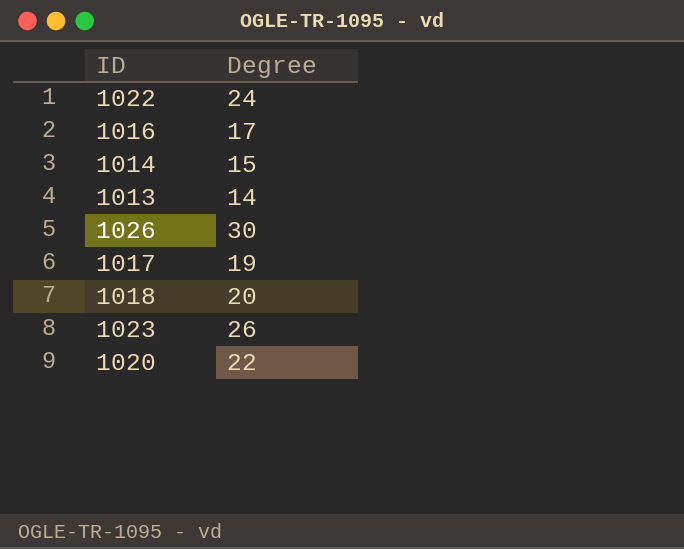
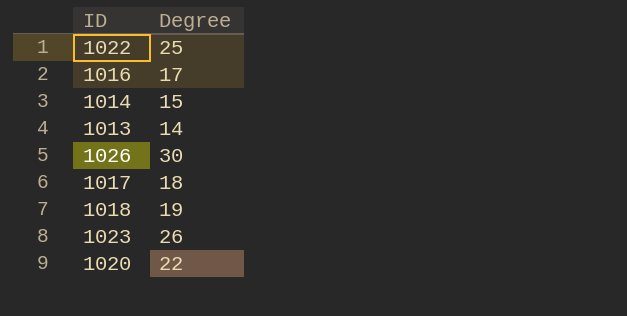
1022 | Degree: 24 -> 25
1017 | Degree: 19 -> 18
1018 | Degree: 20 -> 19

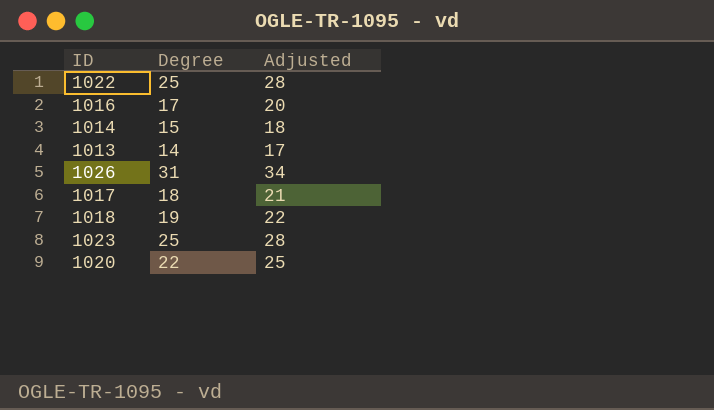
column Adjusted | formula: none -> [Degree] + 3
1026 | Degree: 30 -> 31
1023 | Degree: 26 -> 25

